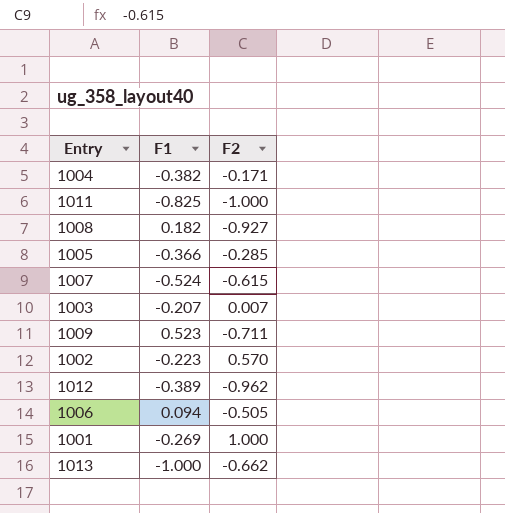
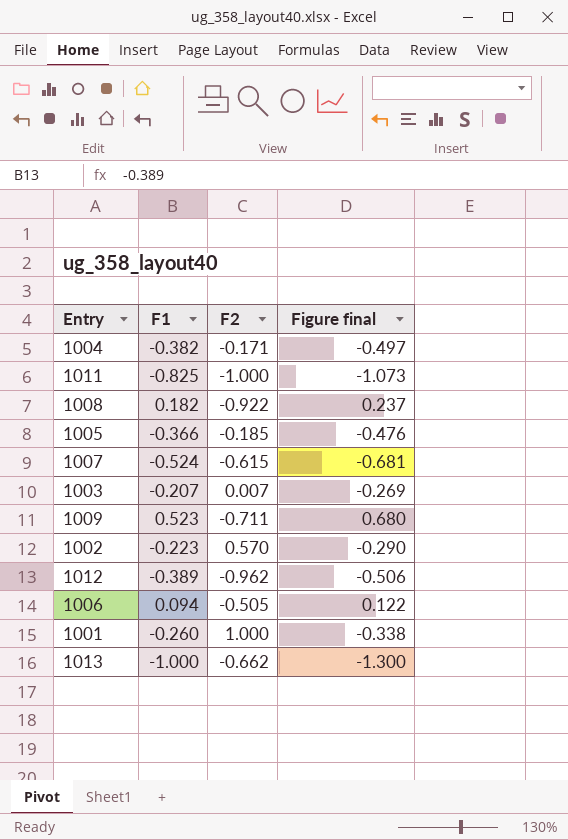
column Figure final | formula: none -> [F1] * 1.3
1008 | F2: -0.927 -> -0.922
1005 | F2: -0.285 -> -0.185
1001 | F1: -0.269 -> -0.260

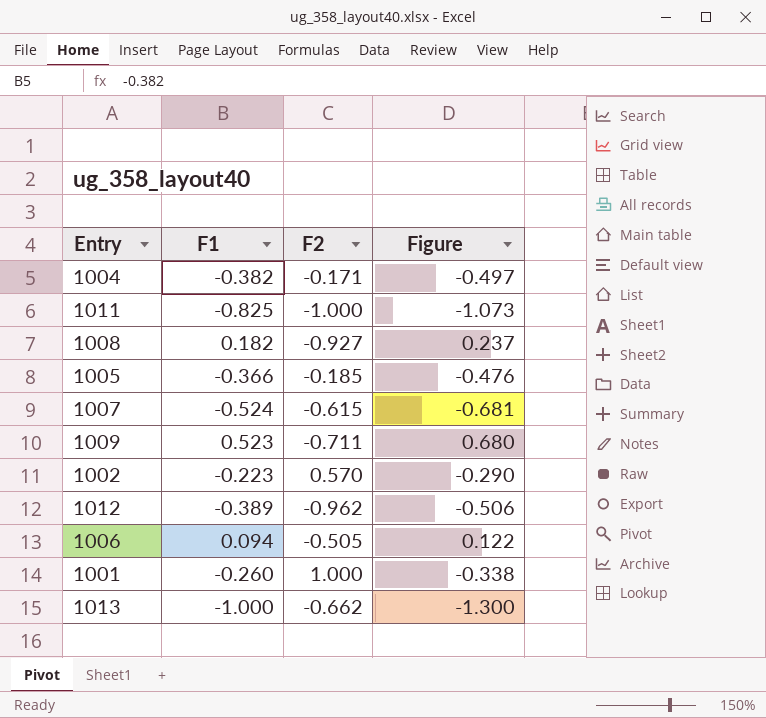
column name: Figure final -> Figure
row 1003: -0.207 | 0.007 | -0.269 -> none
1008 | F2: -0.922 -> -0.927

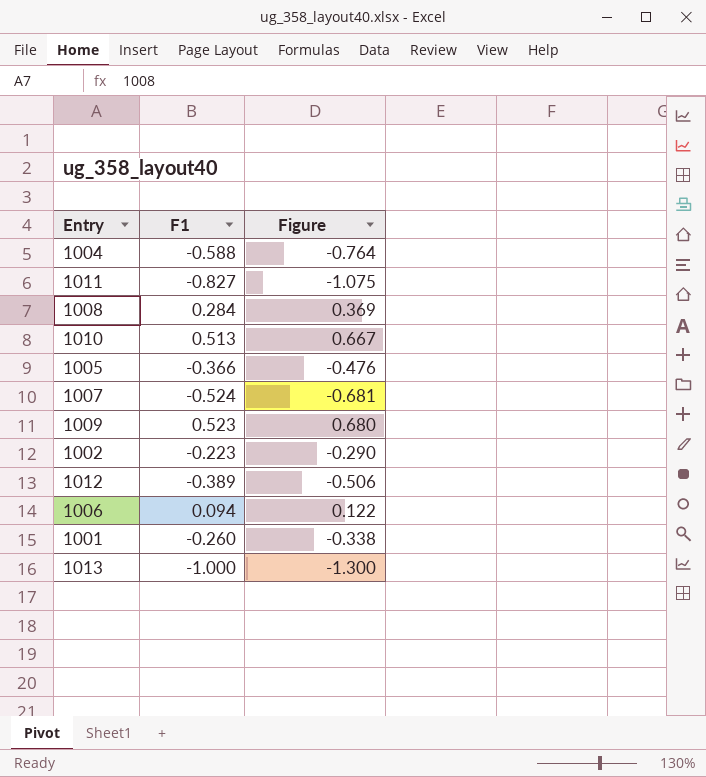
column F2 | position: 3 -> none
1004 | F1: -0.382 -> -0.588
1004 | Figure: -0.497 -> -0.764
1011 | F1: -0.825 -> -0.827
1011 | Figure: -1.073 -> -1.075
1008 | F1: 0.182 -> 0.284
1008 | Figure: 0.237 -> 0.369
row 1010: none -> 0.513 | 0.667

